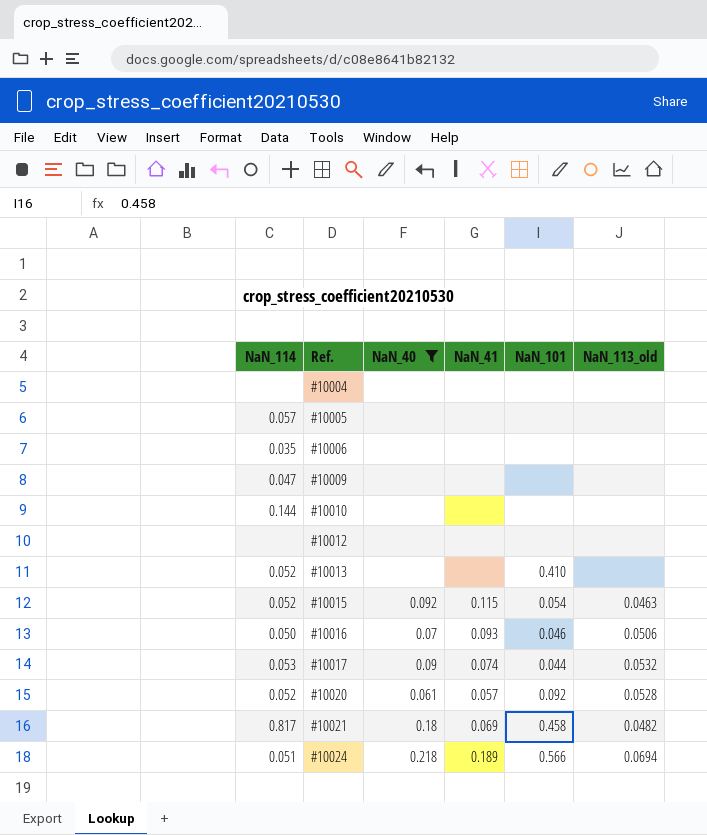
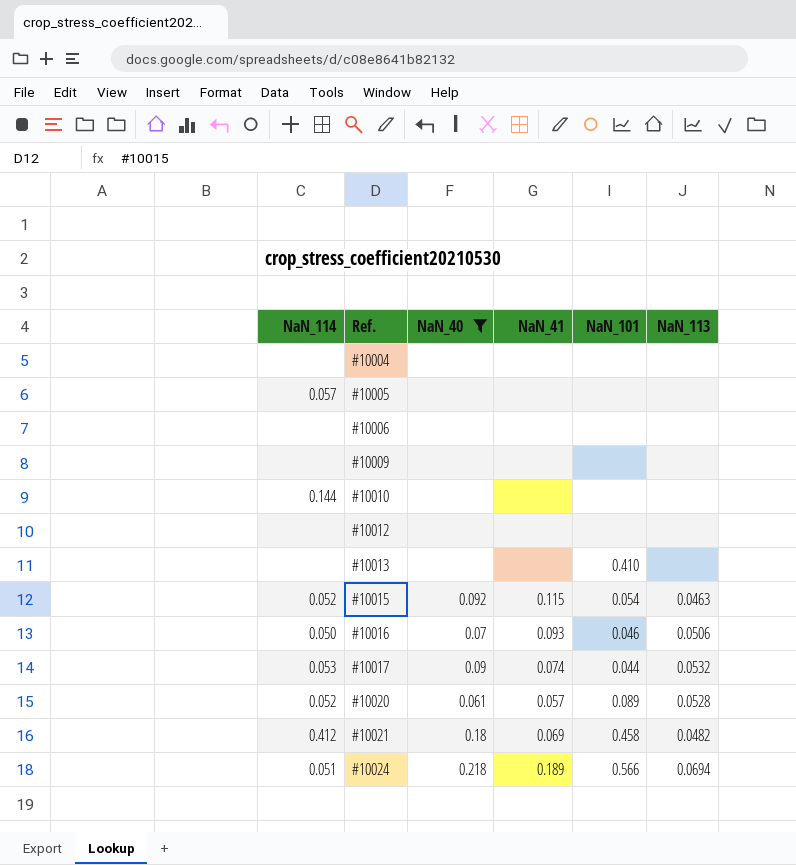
column name: NaN_113_old -> NaN_113
#10006 | NaN_114: 0.035 -> none
#10009 | NaN_114: 0.047 -> none
#10013 | NaN_114: 0.052 -> none
#10020 | NaN_101: 0.092 -> 0.089
#10021 | NaN_114: 0.817 -> 0.412

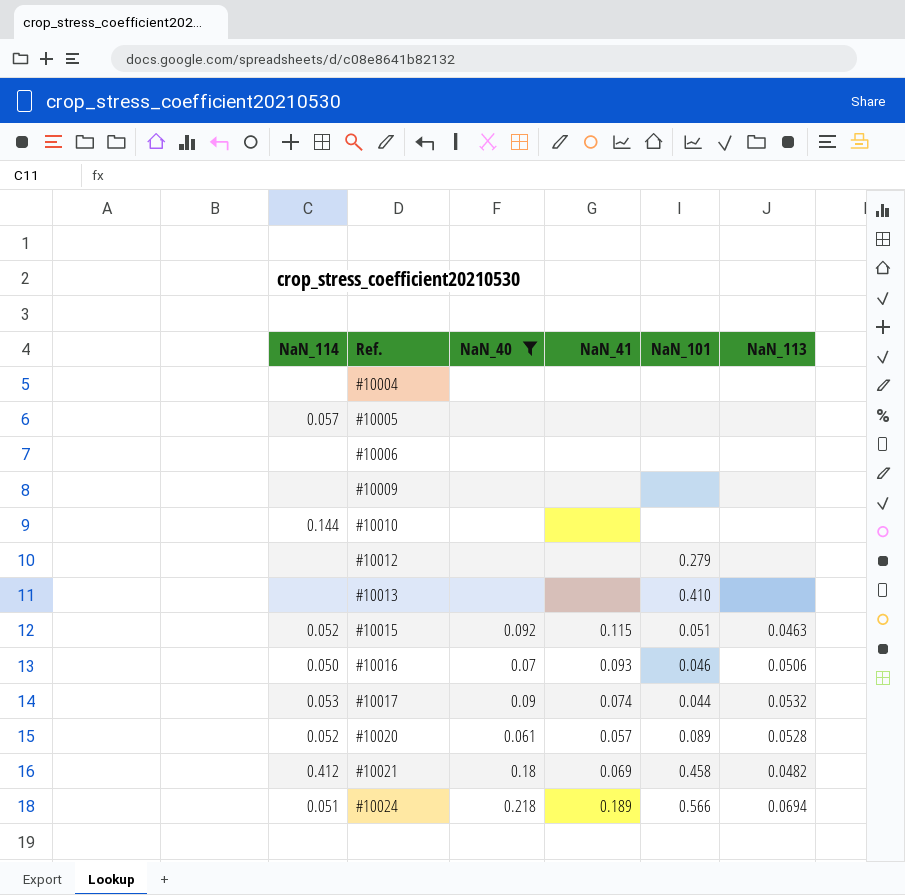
#10012 | NaN_101: none -> 0.279
#10015 | NaN_101: 0.054 -> 0.051

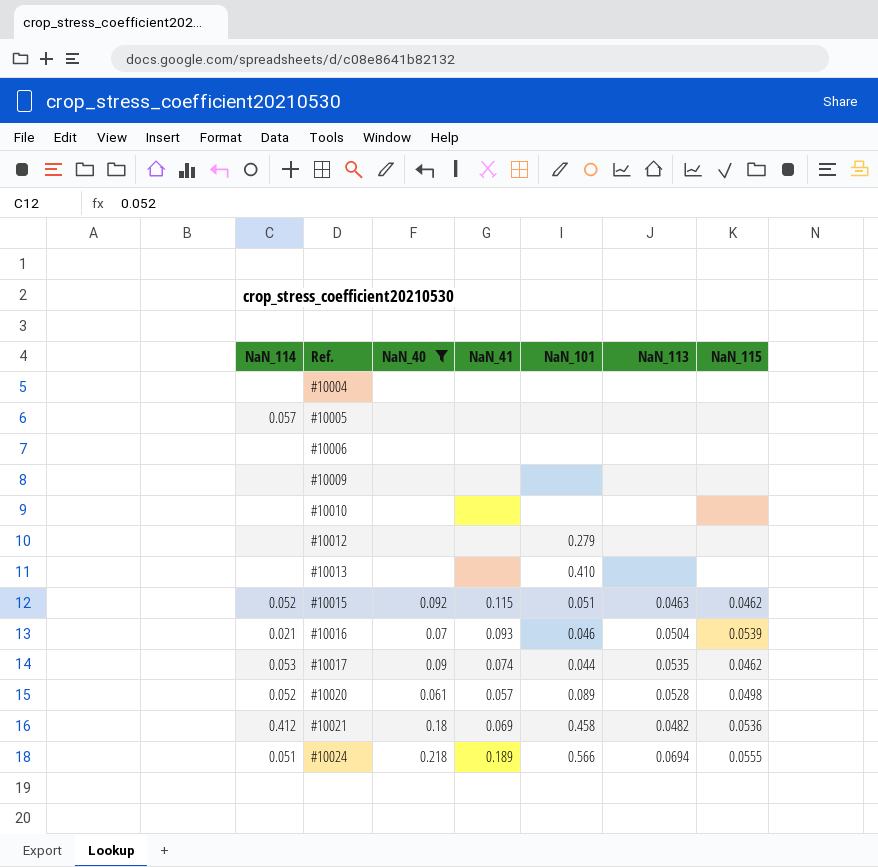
column NaN_115 | position: none -> 7
#10010 | NaN_114: 0.144 -> none
#10016 | NaN_114: 0.050 -> 0.021
#10016 | NaN_113: 0.0506 -> 0.0504
#10017 | NaN_113: 0.0532 -> 0.0535

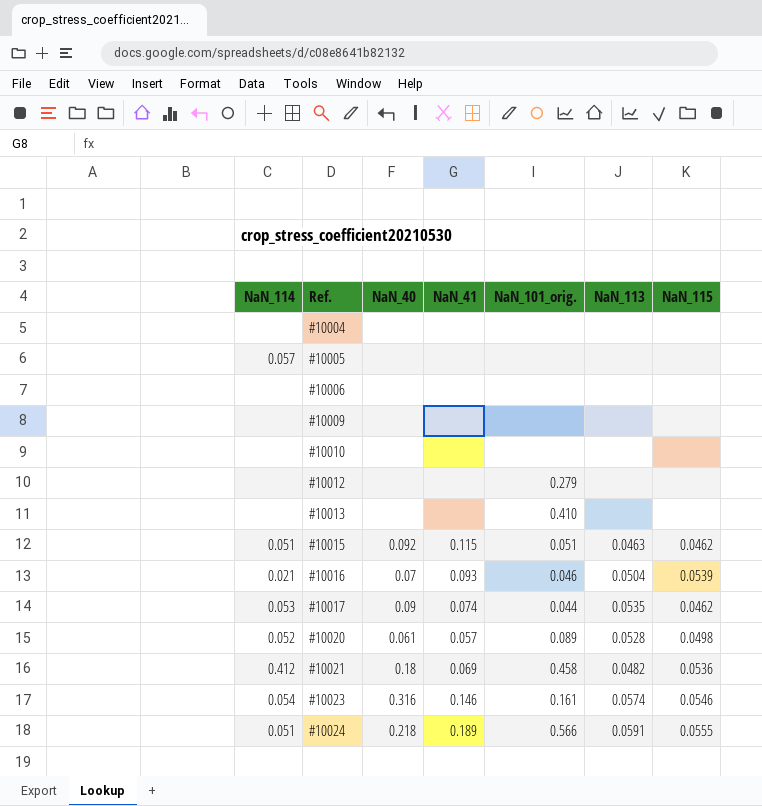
filter: NaN_40 != 0.316 -> none
column name: NaN_101 -> NaN_101_orig.
#10015 | NaN_114: 0.052 -> 0.051
#10024 | NaN_113: 0.0694 -> 0.0591

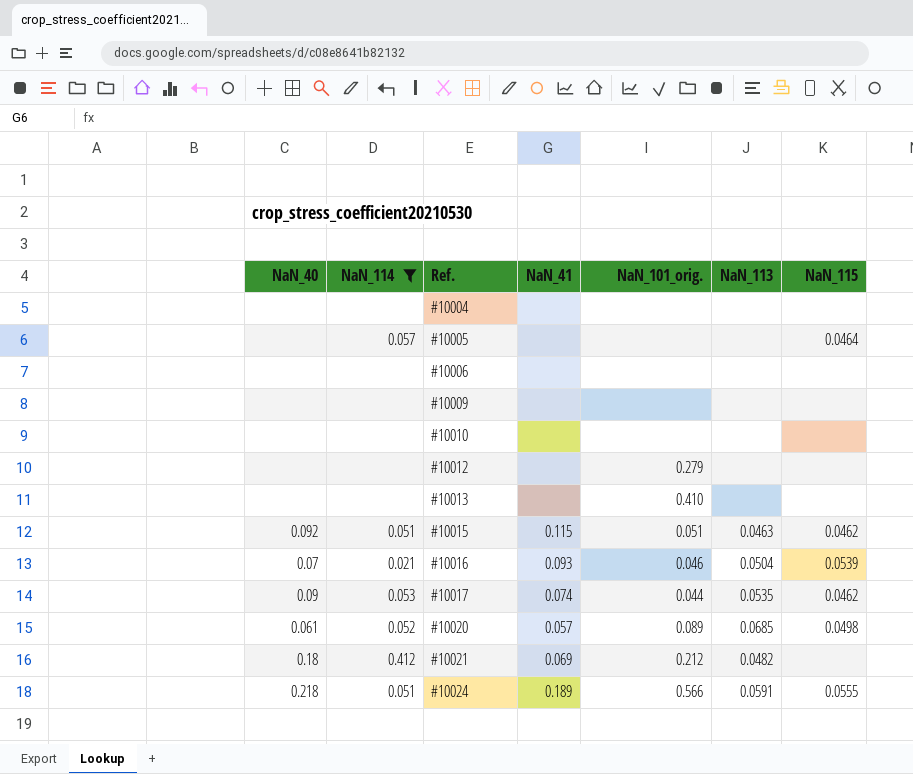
filter: none -> NaN_114 != 0.054
column NaN_40 | position: 3 -> 1
#10005 | NaN_115: none -> 0.0464
#10020 | NaN_113: 0.0528 -> 0.0685
#10021 | NaN_101_orig.: 0.458 -> 0.212
#10021 | NaN_115: 0.0536 -> none

